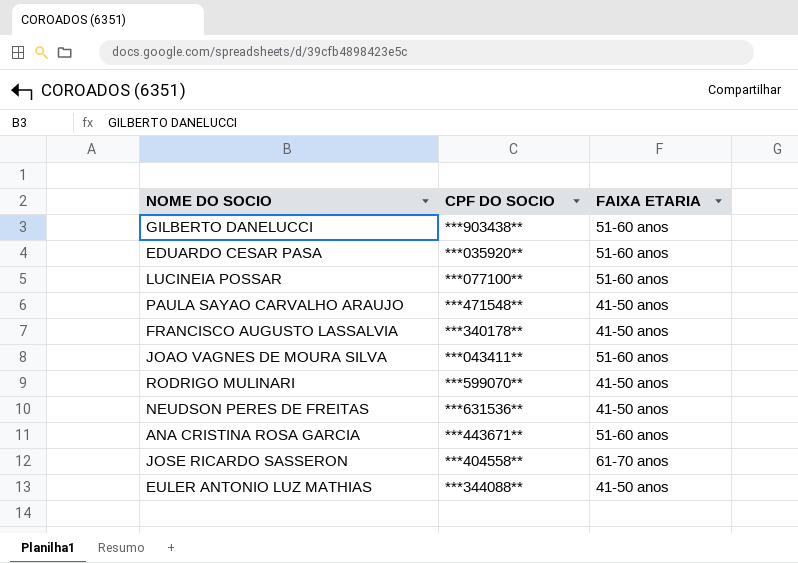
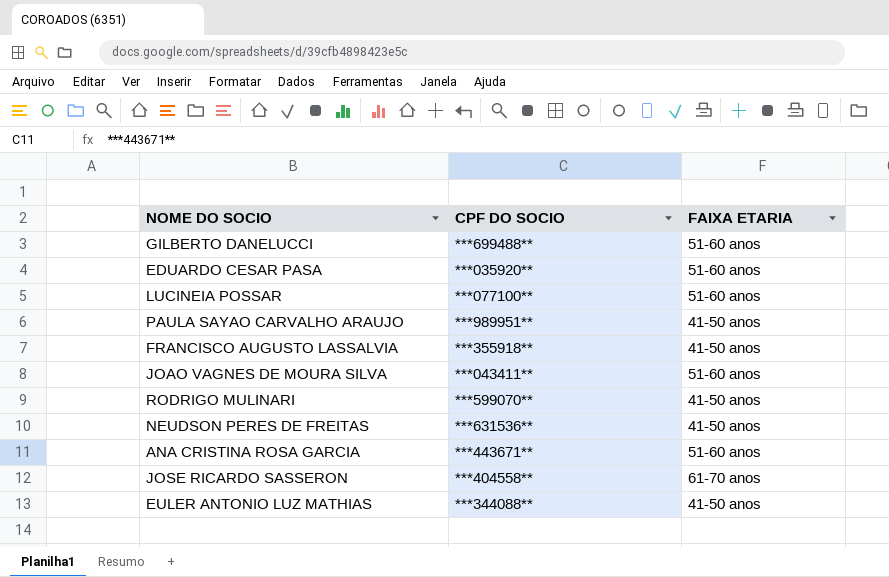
GILBERTO DANELUCCI | CPF DO SOCIO: ***903438** -> ***699488**
PAULA SAYAO CARVALHO ARAUJO | CPF DO SOCIO: ***471548** -> ***989951**
FRANCISCO AUGUSTO LASSALVIA | CPF DO SOCIO: ***340178** -> ***355918**

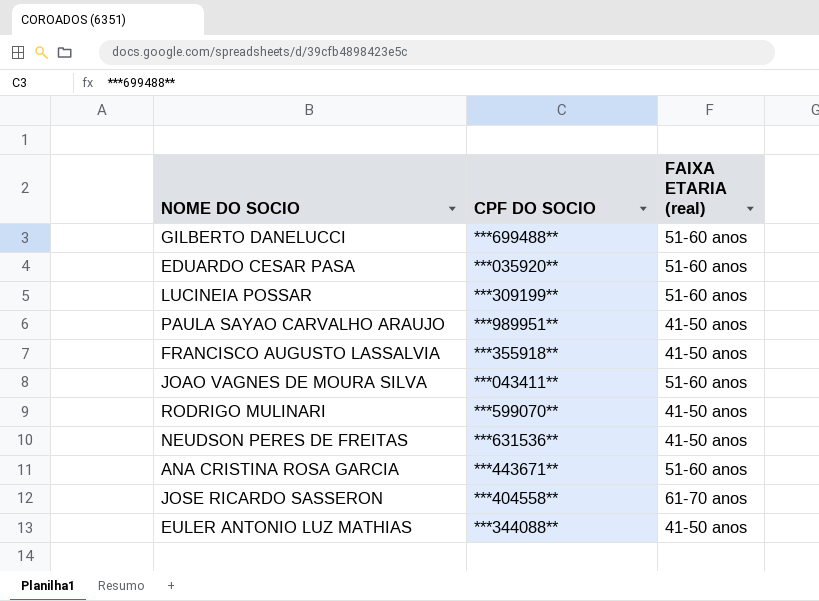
column name: FAIXA ETARIA -> FAIXA ETARIA (real)
LUCINEIA POSSAR | CPF DO SOCIO: ***077100** -> ***309199**

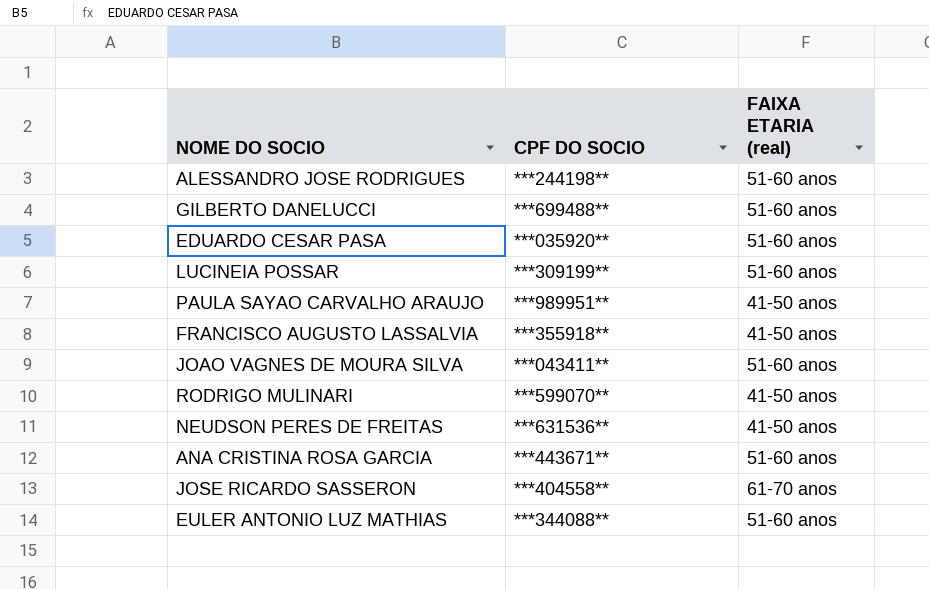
row ALESSANDRO JOSE RODRIGUES: none -> ***244198** | 51-60 anos
EULER ANTONIO LUZ MATHIAS | FAIXA ETARIA (real): 41-50 anos -> 51-60 anos

